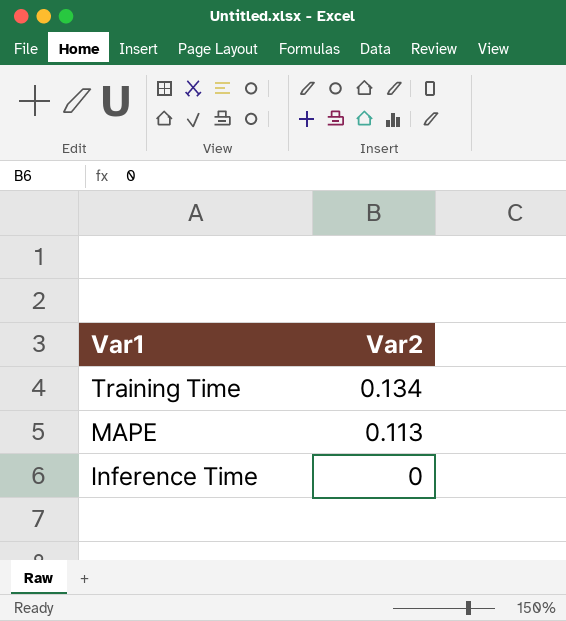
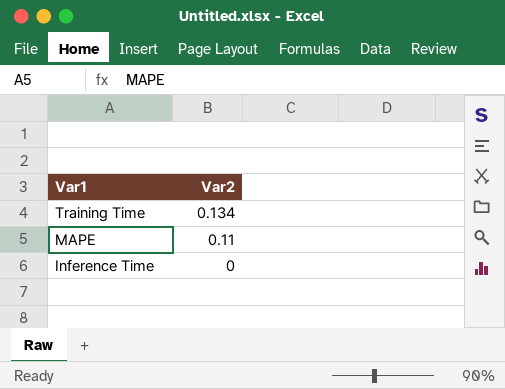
MAPE | Var2: 0.113 -> 0.11

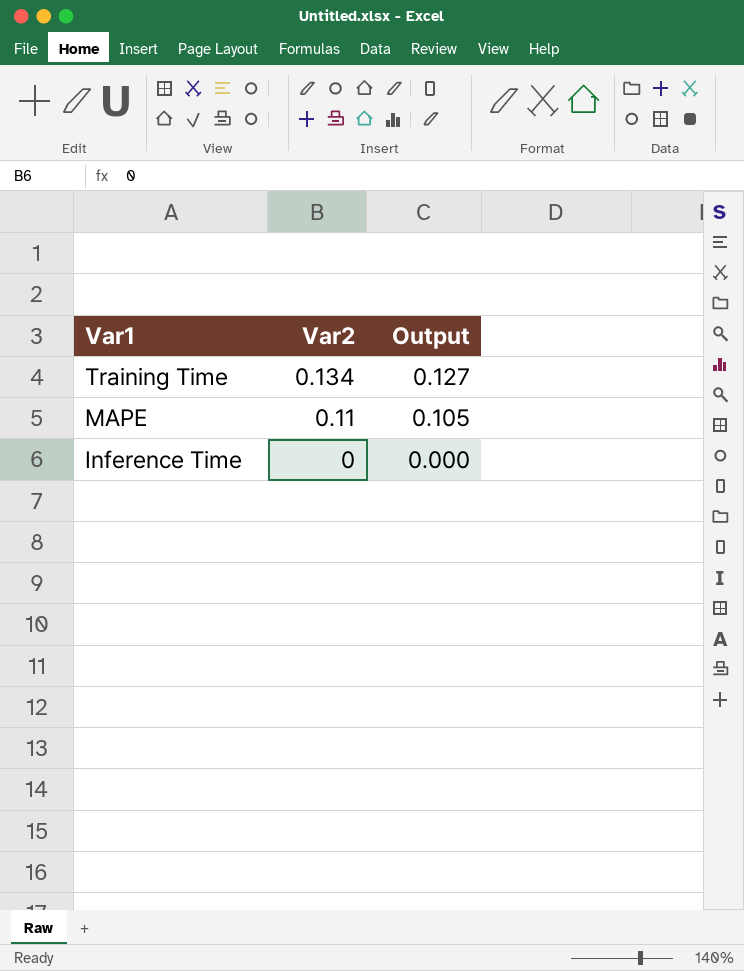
column Output | formula: none -> [Var2] * 0.95

